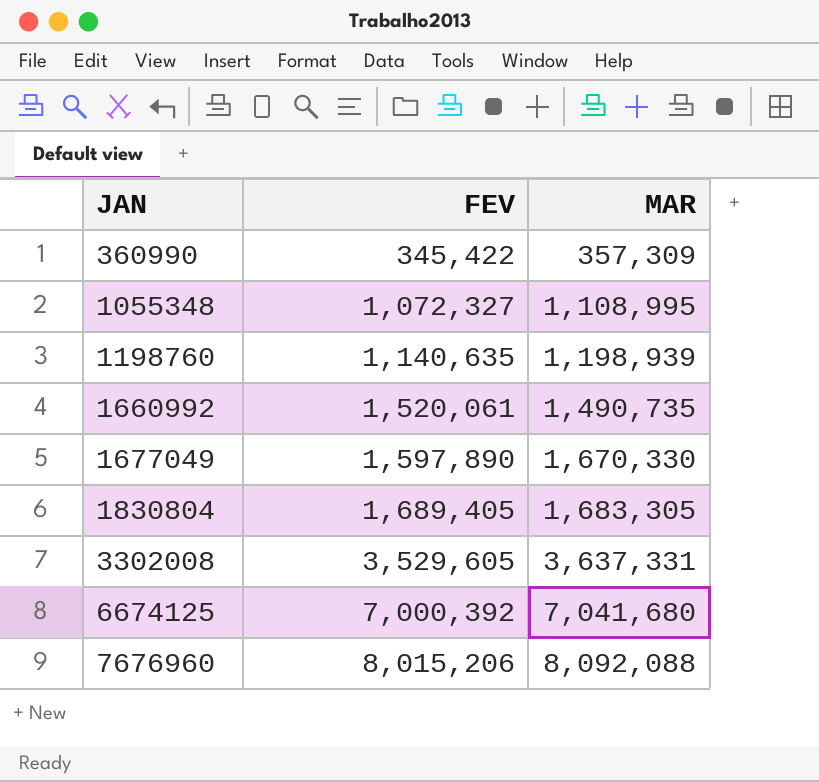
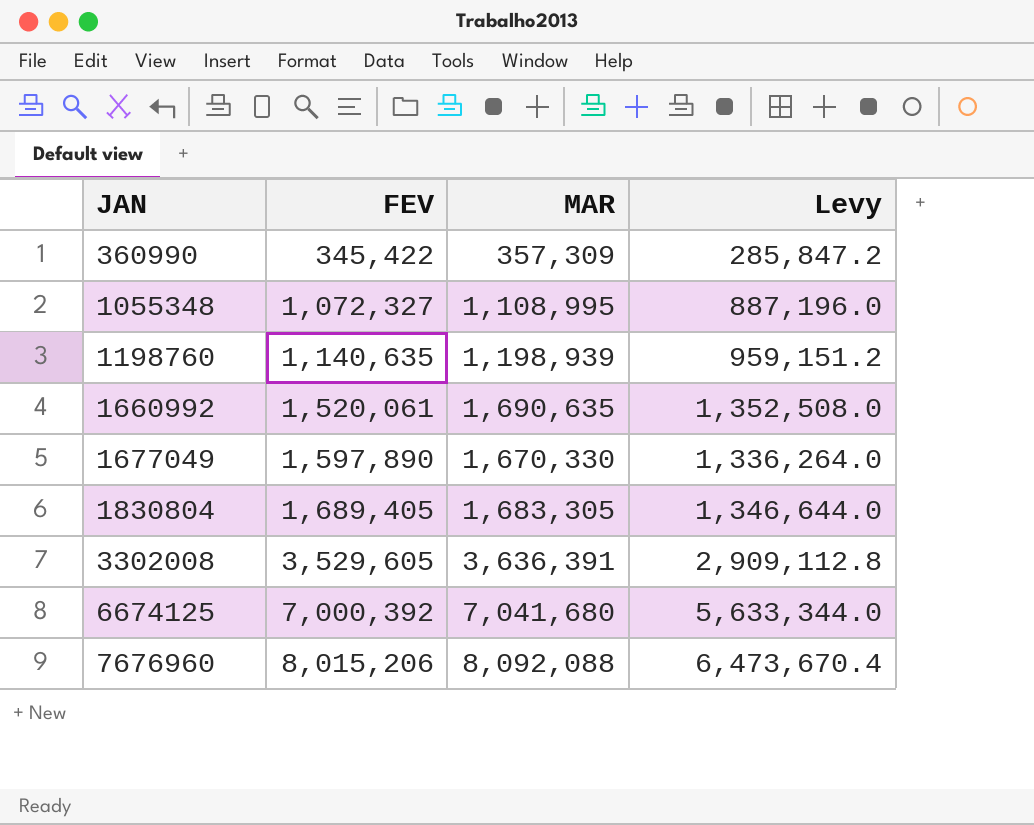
column Levy | formula: none -> [MAR] * 0.8
1660992 | MAR: 1,490,735 -> 1,690,635
3302008 | MAR: 3,637,331 -> 3,636,391

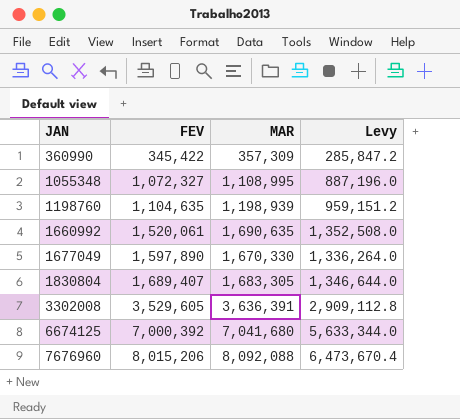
1198760 | FEV: 1,140,635 -> 1,104,635
1830804 | FEV: 1,689,405 -> 1,689,407

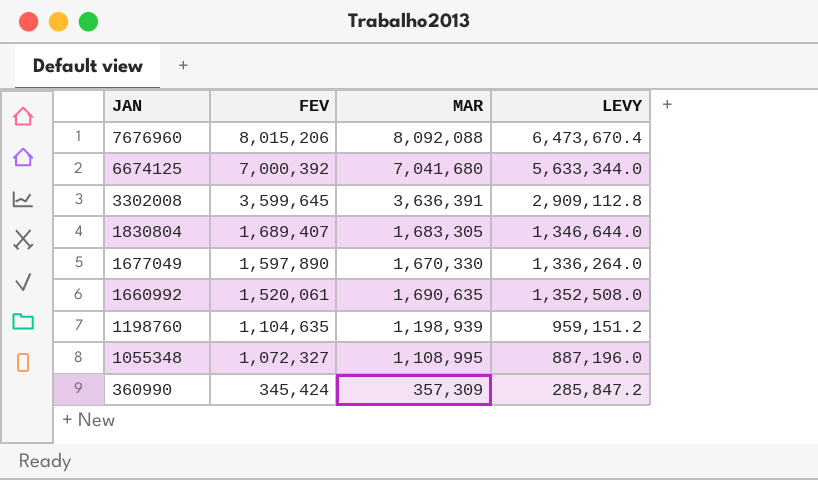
row order: JAN ascending -> JAN descending
column name: Levy -> LEVY
3302008 | FEV: 3,529,605 -> 3,599,645
360990 | FEV: 345,422 -> 345,424

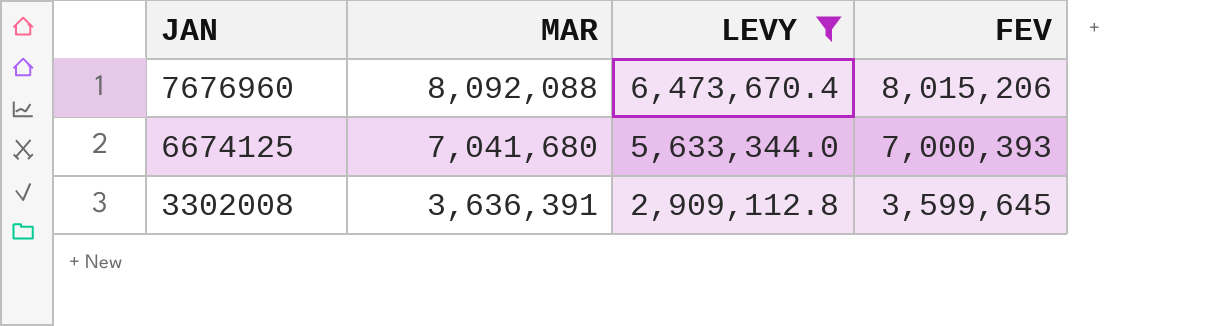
filter: none -> LEVY >= 2,909,112.8
column FEV | position: 2 -> 4
6674125 | FEV: 7,000,392 -> 7,000,393

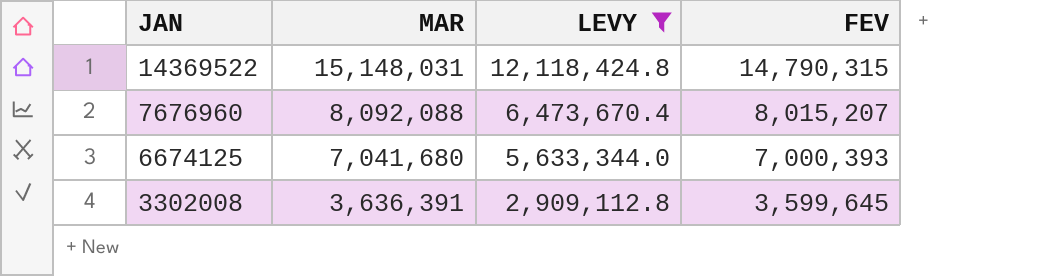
row 14369522: none -> 15,148,031 | 12,118,424.8 | 14,790,315
7676960 | FEV: 8,015,206 -> 8,015,207

